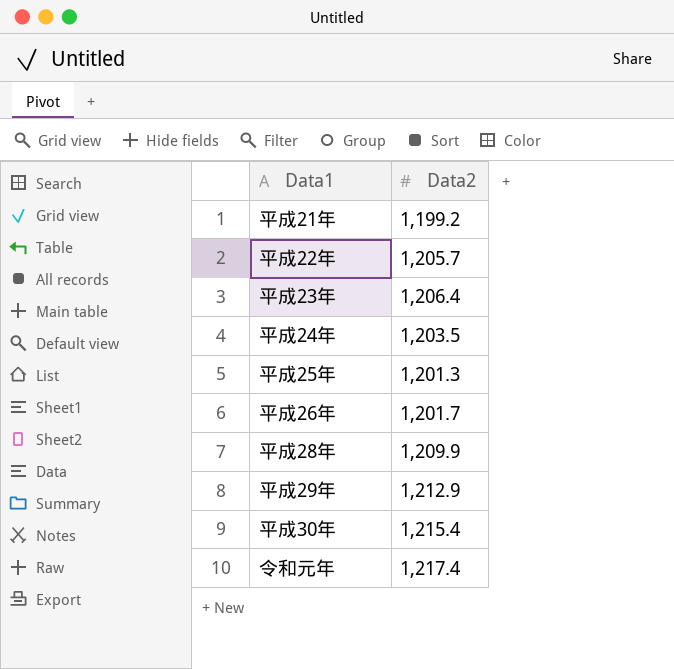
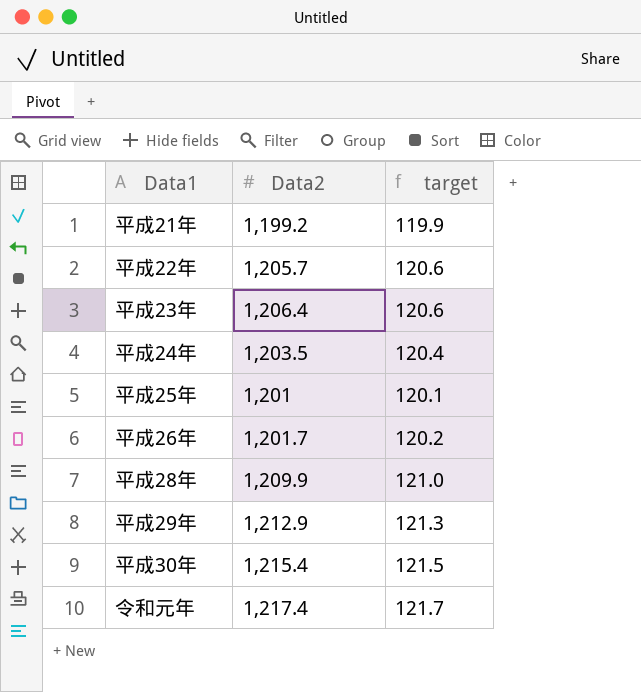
column target | formula: none -> [Data2] * 0.1
平成25年 | Data2: 1,201.3 -> 1,201

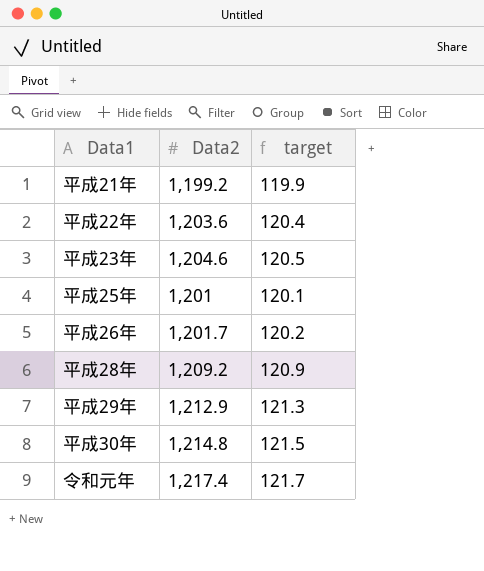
row 平成24年: 1,203.5 | 120.4 -> none
平成22年 | Data2: 1,205.7 -> 1,203.6
平成22年 | target: 120.6 -> 120.4
平成23年 | Data2: 1,206.4 -> 1,204.6
平成23年 | target: 120.6 -> 120.5
平成28年 | Data2: 1,209.9 -> 1,209.2
平成28年 | target: 121.0 -> 120.9
平成30年 | Data2: 1,215.4 -> 1,214.8

